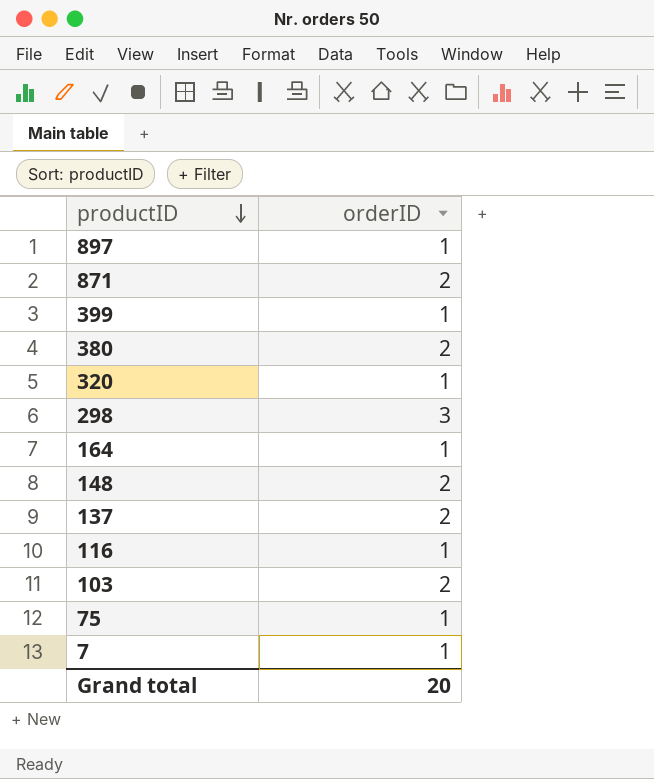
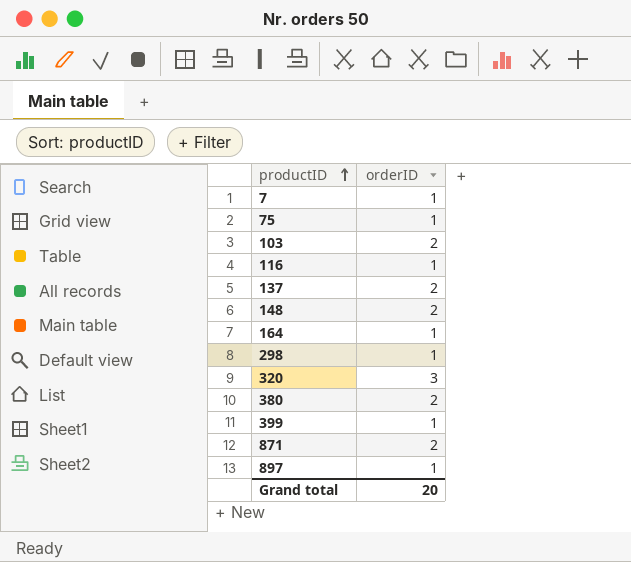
row order: productID descending -> productID ascending
298 | orderID: 3 -> 1
320 | orderID: 1 -> 3

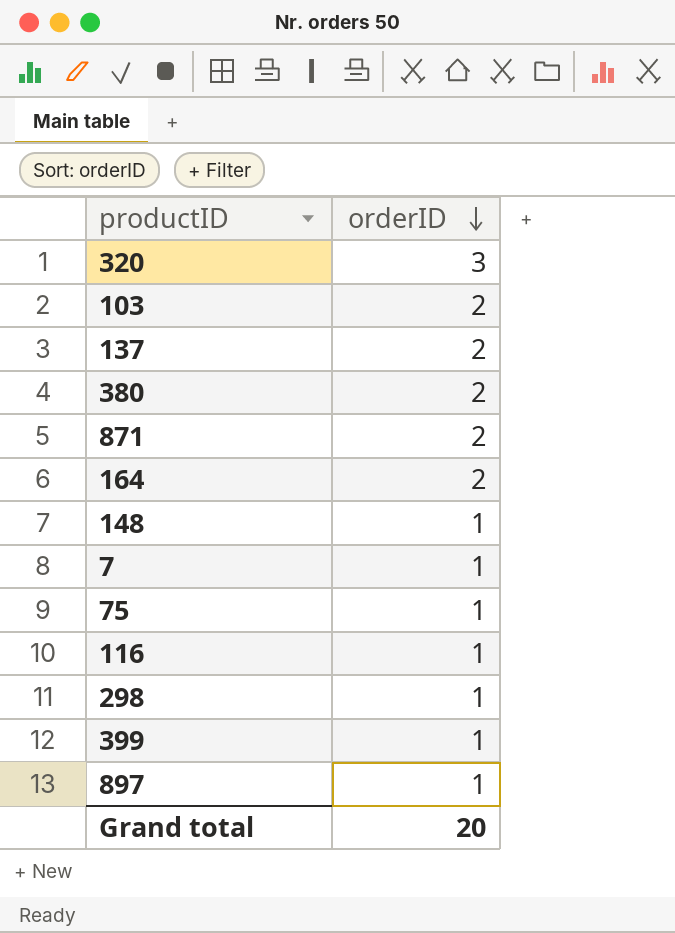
row order: productID ascending -> orderID descending
164 | orderID: 1 -> 2
148 | orderID: 2 -> 1

